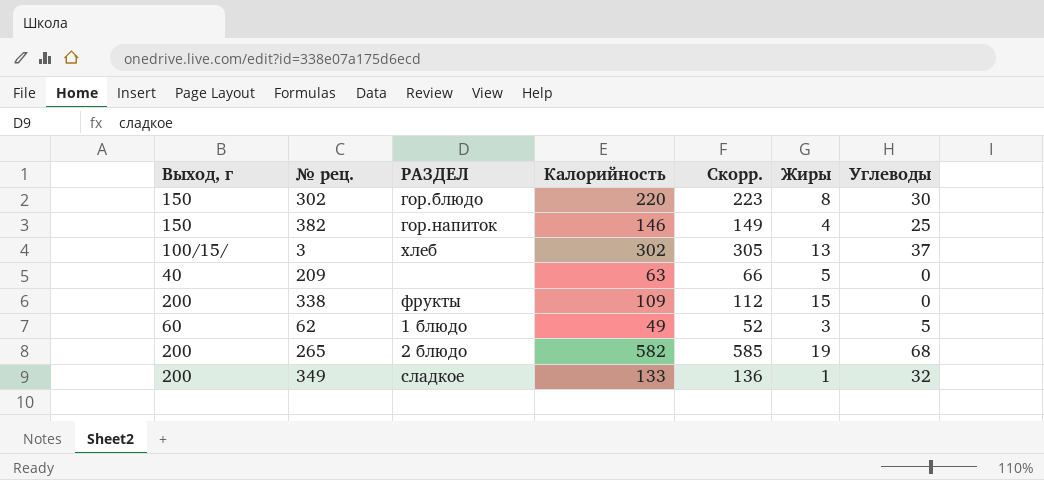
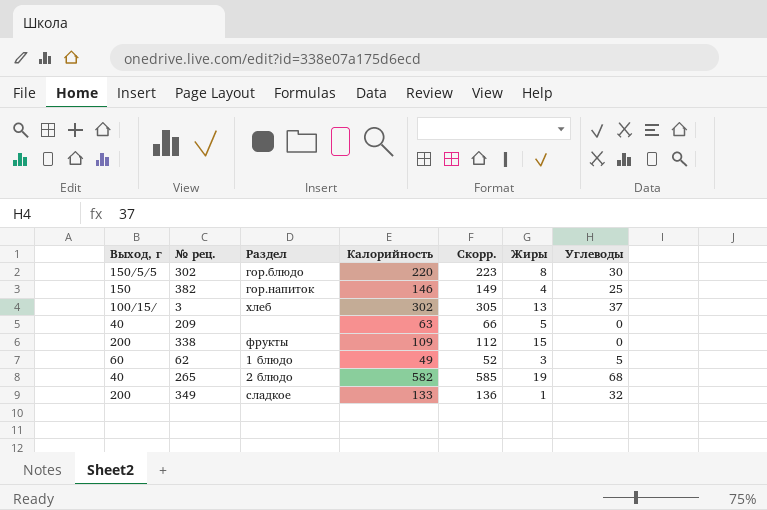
column name: РАЗДЕЛ -> Раздел
302 | Выход, г: 150 -> 150/5/5
265 | Выход, г: 200 -> 40

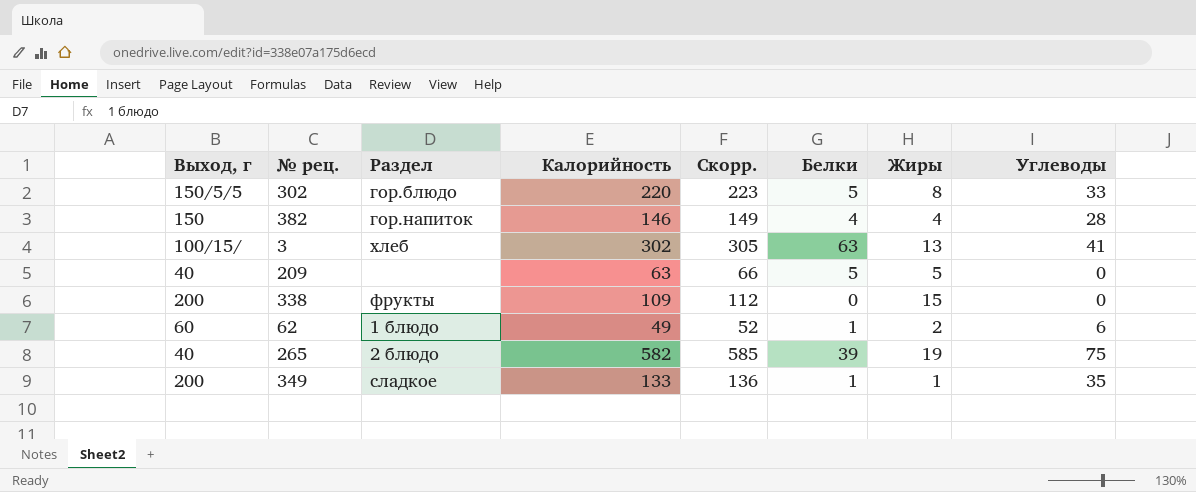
column Белки | position: none -> 6
302 | Углеводы: 30 -> 33
382 | Углеводы: 25 -> 28
3 | Углеводы: 37 -> 41
62 | Жиры: 3 -> 2
62 | Углеводы: 5 -> 6
265 | Углеводы: 68 -> 75
349 | Углеводы: 32 -> 35

